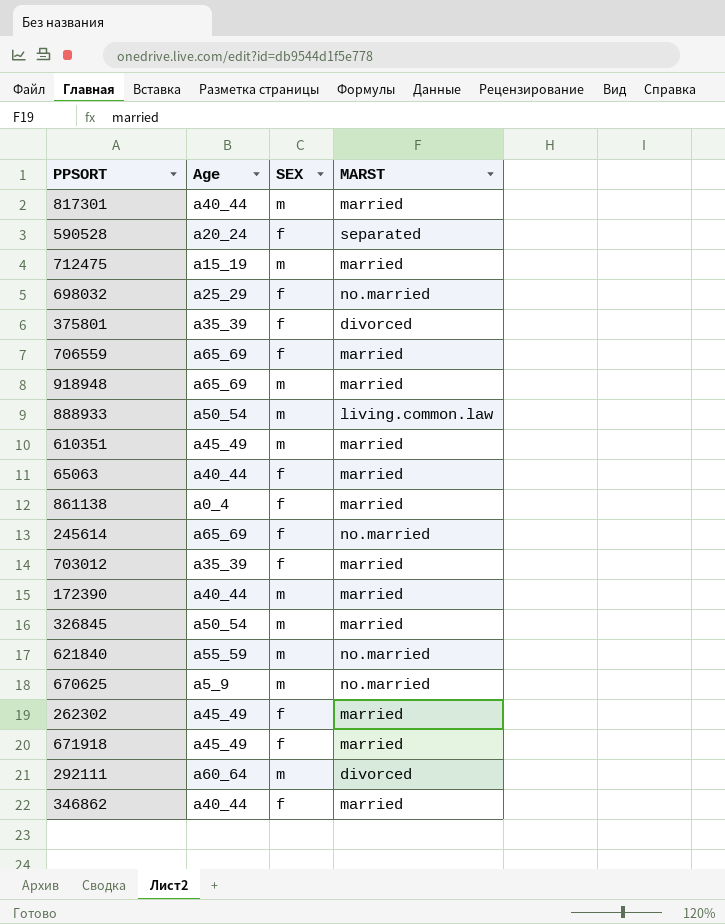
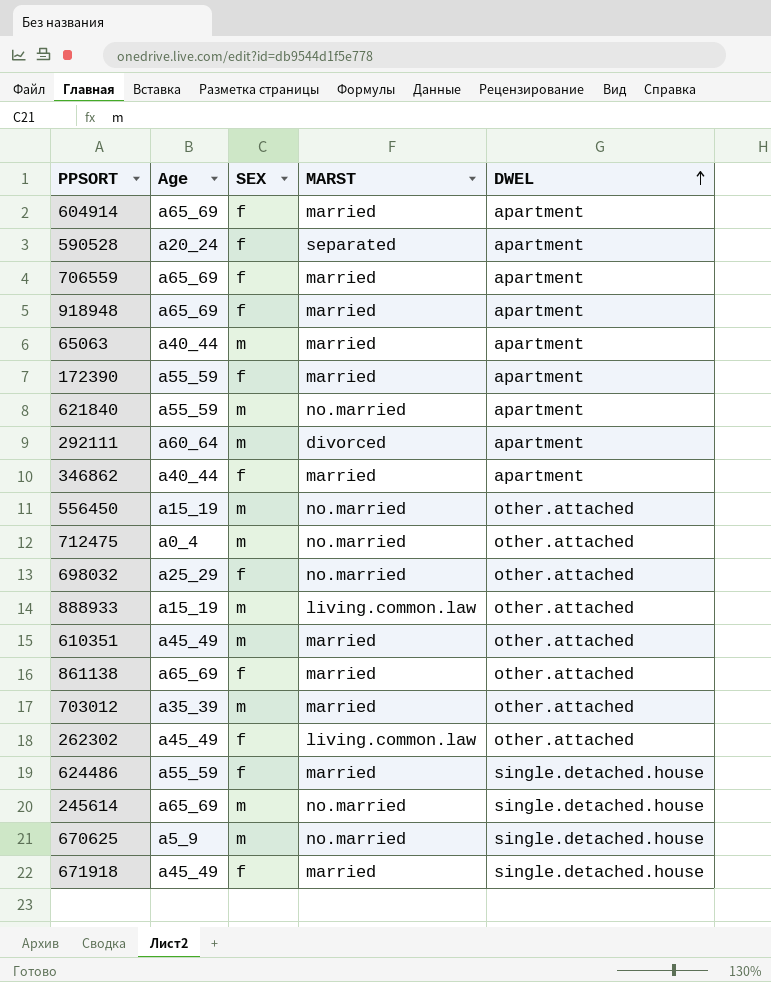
row order: none -> DWEL ascending
column DWEL | position: none -> 5
row 817301: a40_44 | m | married -> none
row 375801: a35_39 | f | divorced -> none
row 326845: a50_54 | m | married -> none
row 604914: none -> a65_69 | f | married | apartment
918948 | SEX: m -> f
65063 | SEX: f -> m
172390 | Age: a40_44 -> a55_59
172390 | SEX: m -> f
row 556450: none -> a15_19 | m | no.married | other.attached
712475 | Age: a15_19 -> a0_4
712475 | MARST: married -> no.married
888933 | Age: a50_54 -> a15_19
861138 | Age: a0_4 -> a65_69
703012 | SEX: f -> m
262302 | MARST: married -> living.common.law
row 624486: none -> a55_59 | f | married | single.detached.house
245614 | SEX: f -> m

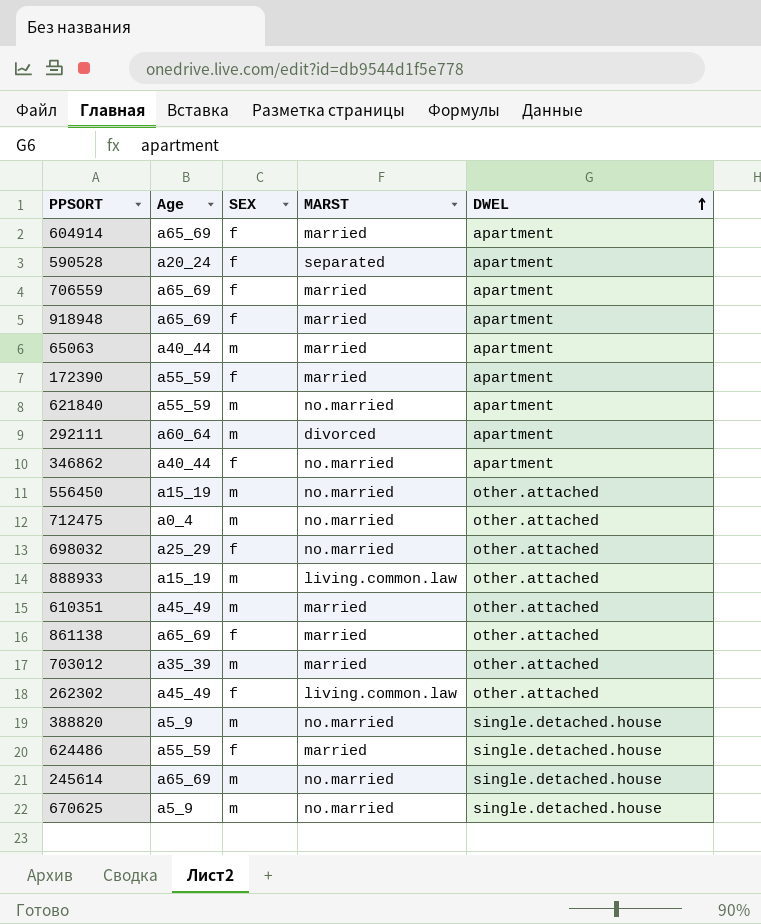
row 671918: a45_49 | f | married | single.detached.house -> none
346862 | MARST: married -> no.married
row 388820: none -> a5_9 | m | no.married | single.detached.house

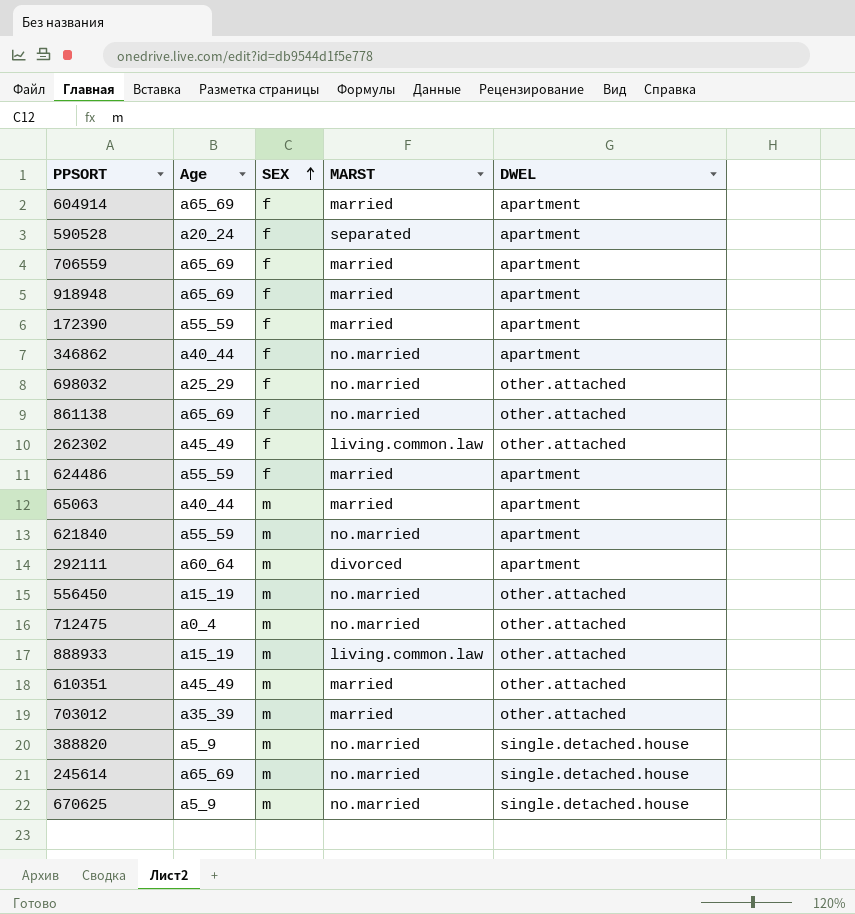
row order: DWEL ascending -> SEX ascending
861138 | MARST: married -> no.married
624486 | DWEL: single.detached.house -> apartment

